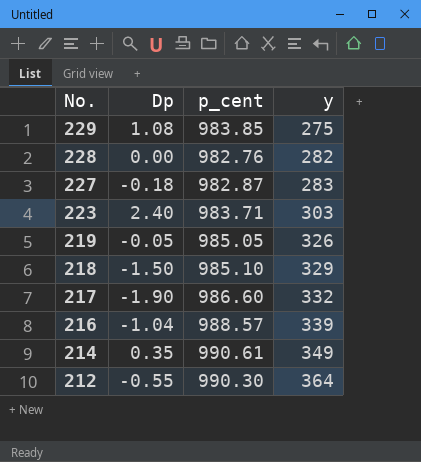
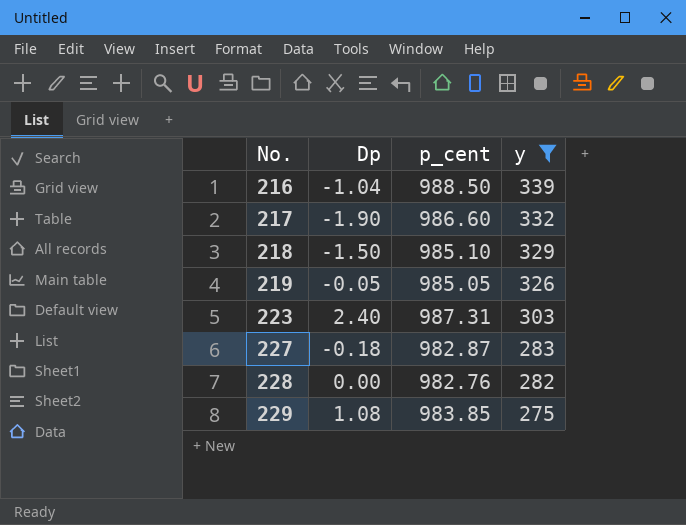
filter: none -> y <= 339
row order: No. descending -> No. ascending
216 | p_cent: 988.57 -> 988.50
223 | p_cent: 983.71 -> 987.31

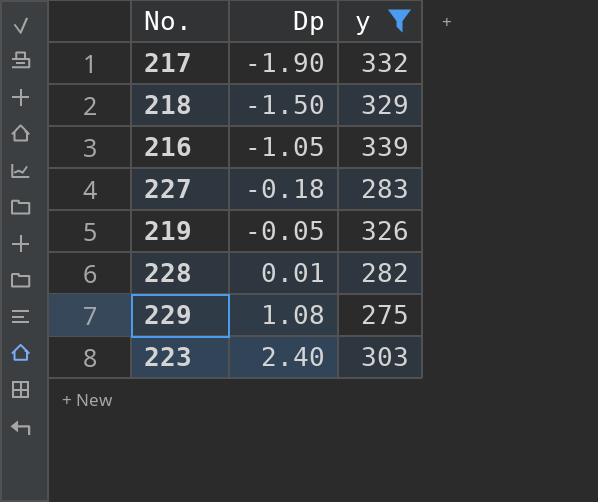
row order: No. ascending -> Dp ascending
column p_cent | position: 3 -> none
216 | Dp: -1.04 -> -1.05
228 | Dp: 0.00 -> 0.01

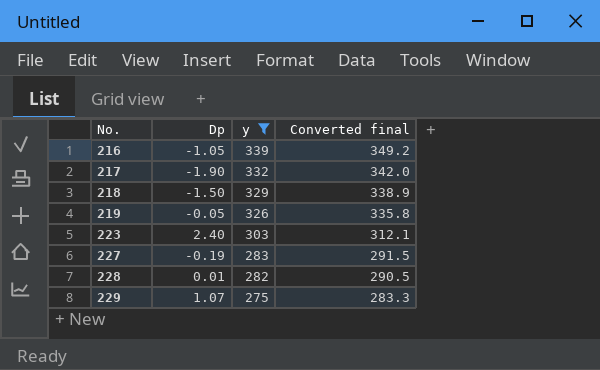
row order: Dp ascending -> No. ascending
column Converted final | formula: none -> [y] * 1.03
227 | Dp: -0.18 -> -0.19
229 | Dp: 1.08 -> 1.07

